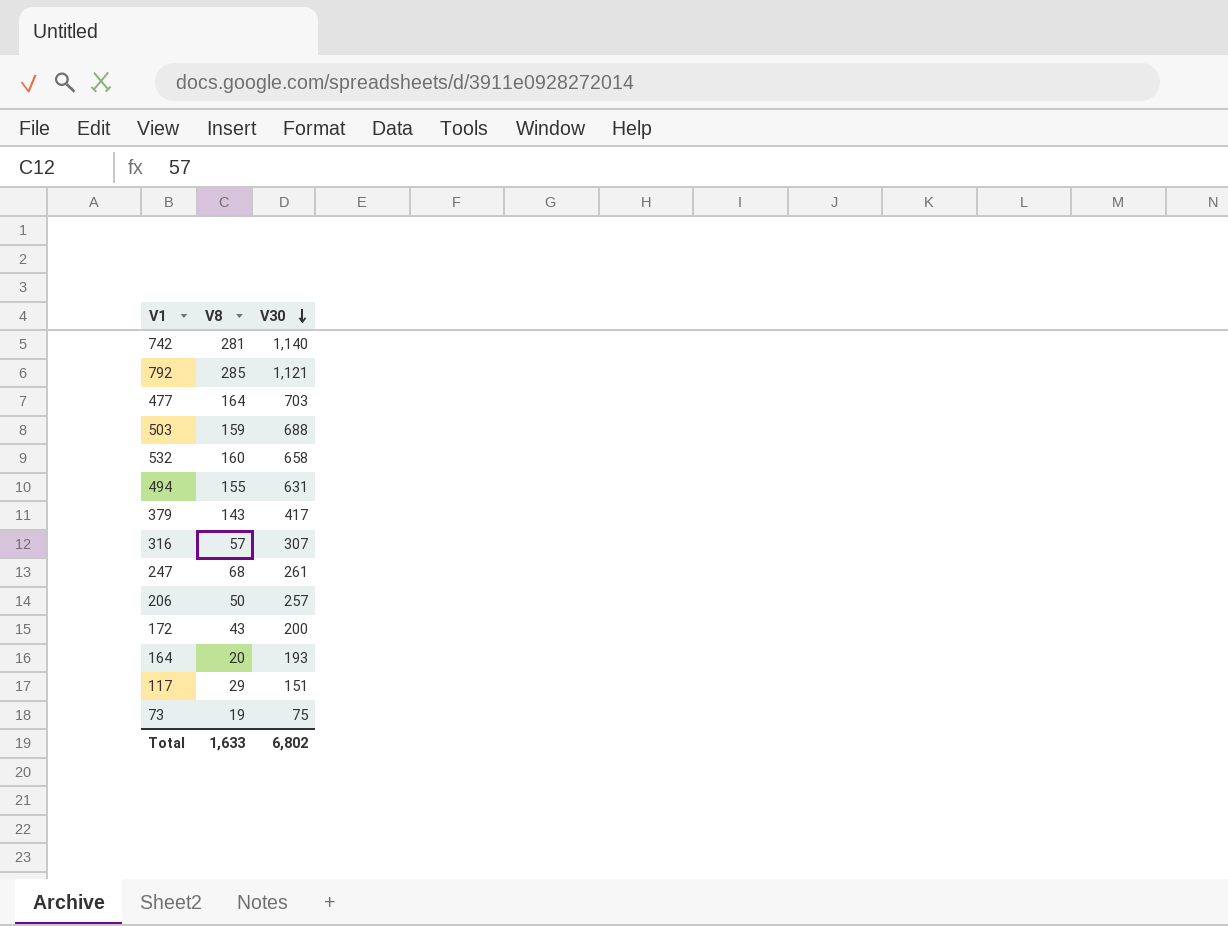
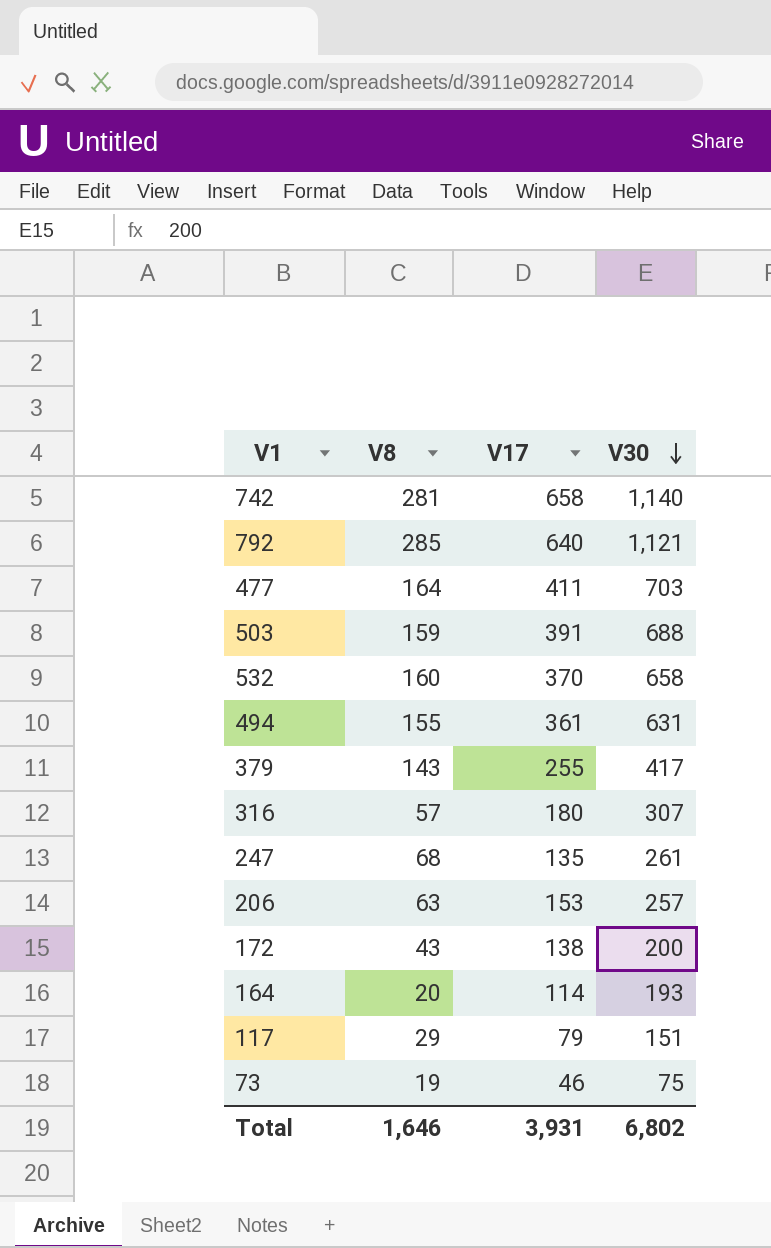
column V17 | position: none -> 3
206 | V8: 50 -> 63
Total | V8: 1,633 -> 1,646

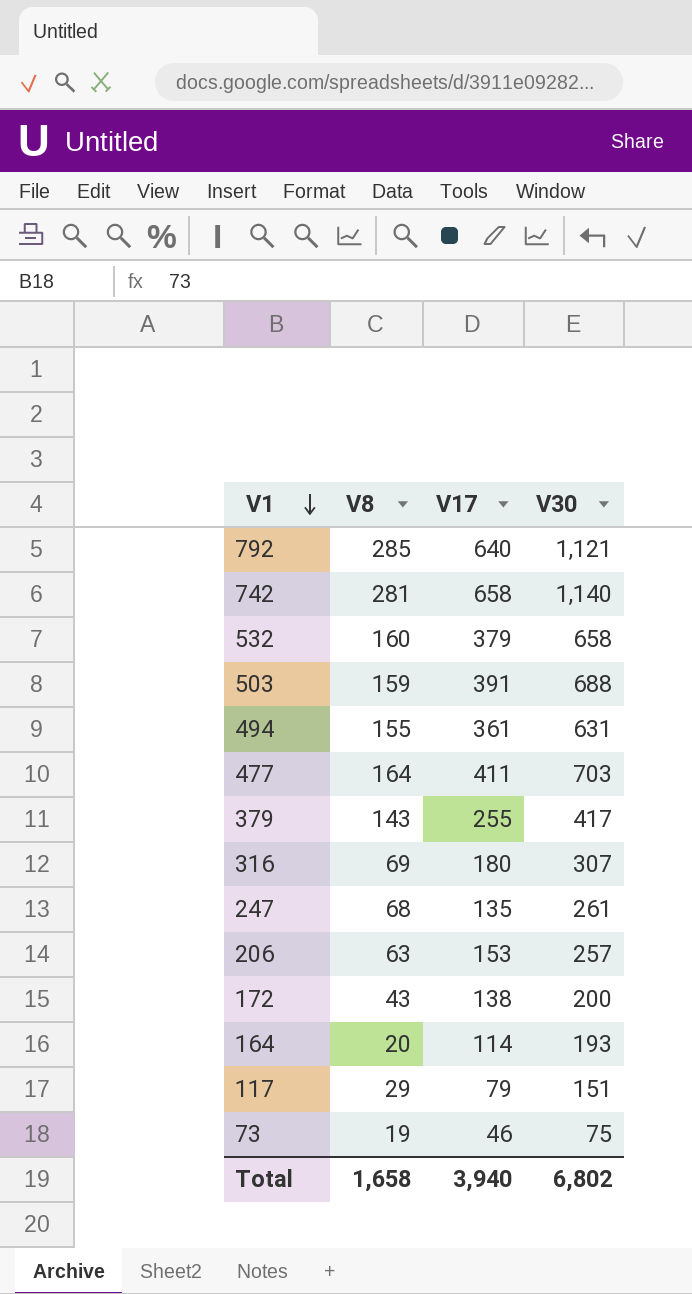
row order: V30 descending -> V1 descending
532 | V17: 370 -> 379
316 | V8: 57 -> 69
Total | V8: 1,646 -> 1,658
Total | V17: 3,931 -> 3,940

